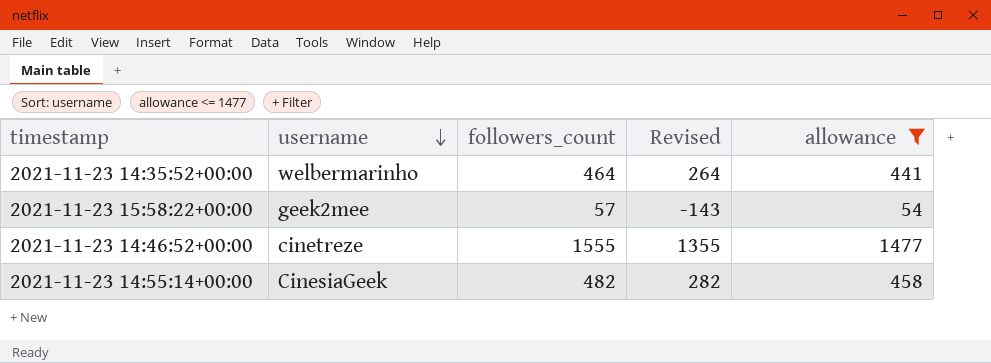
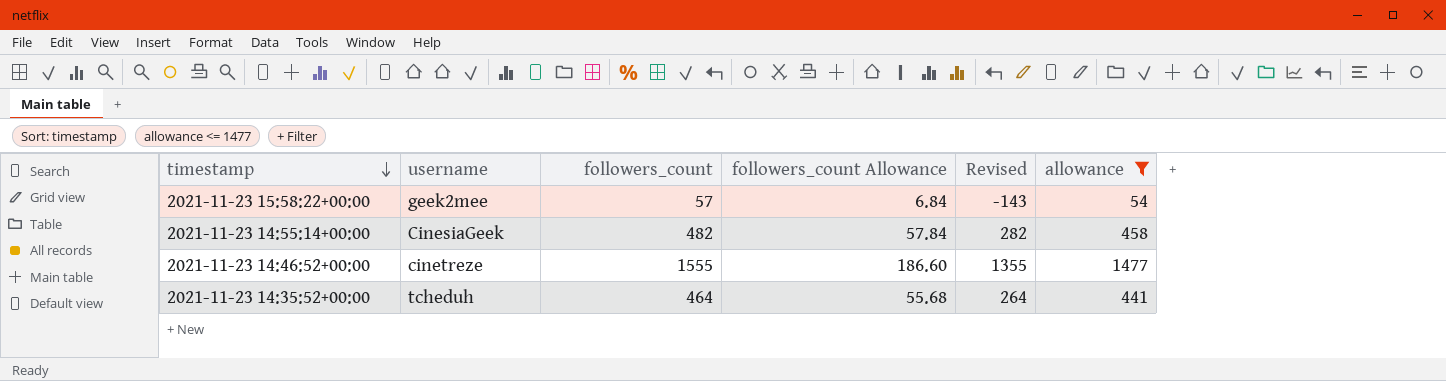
row order: username descending -> timestamp descending
column followers_count Allowance | formula: none -> [followers_count] * 0.12
2021-11-23 14:35:52+00:00 | username: welbermarinho -> tcheduh

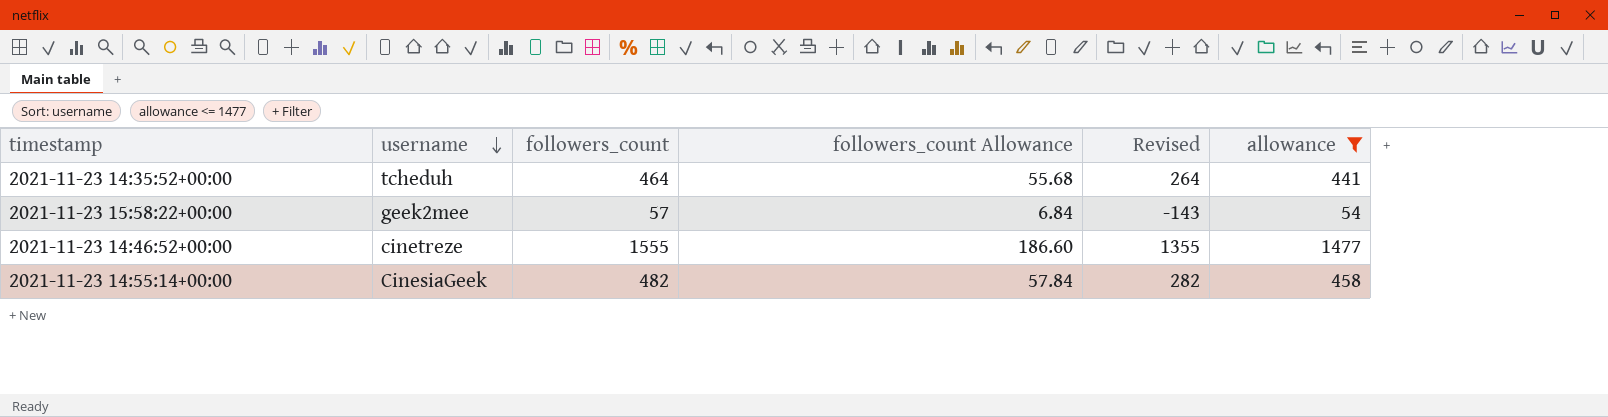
row order: timestamp descending -> username descending

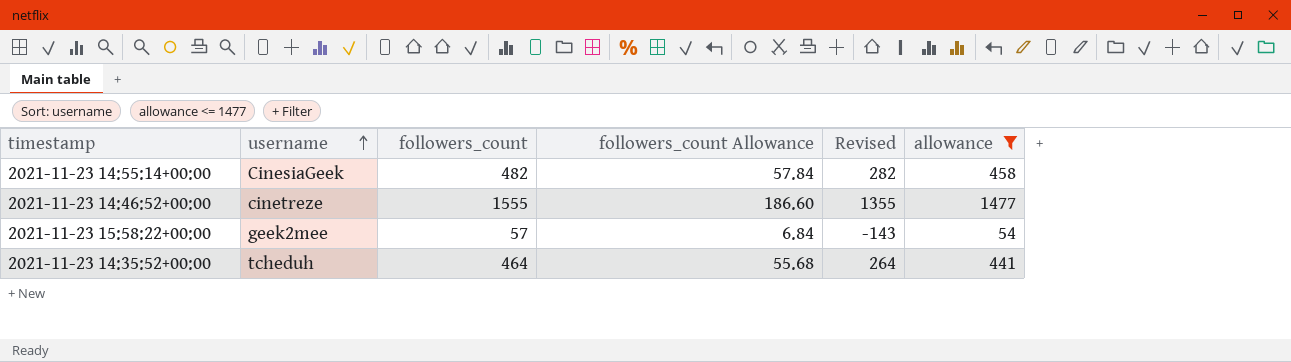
row order: username descending -> username ascending

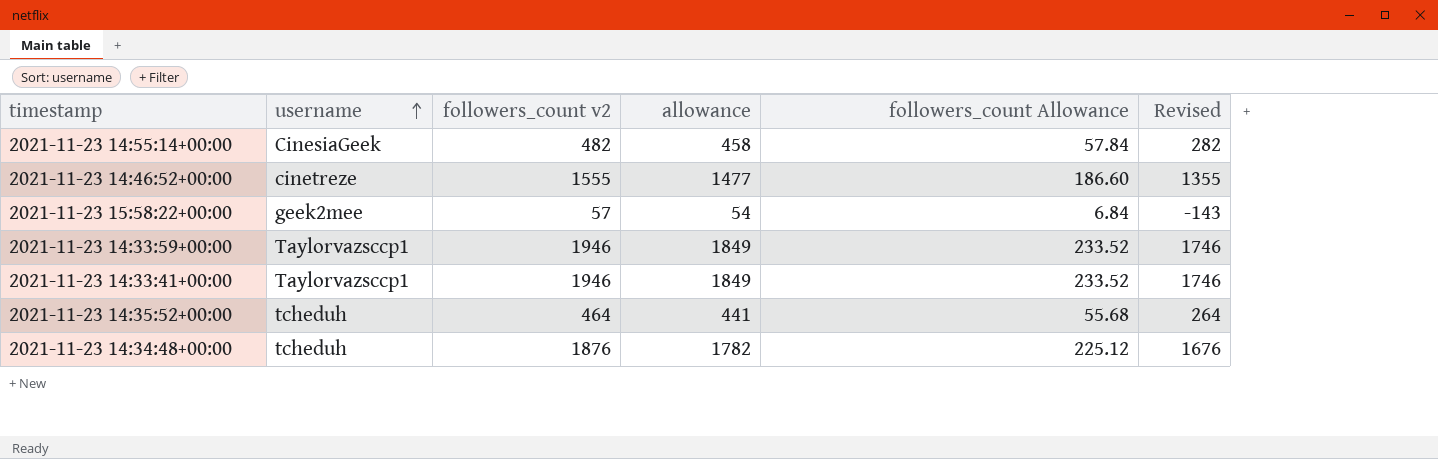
filter: allowance <= 1477 -> none
column name: followers_count -> followers_count v2
column allowance | position: 6 -> 4

